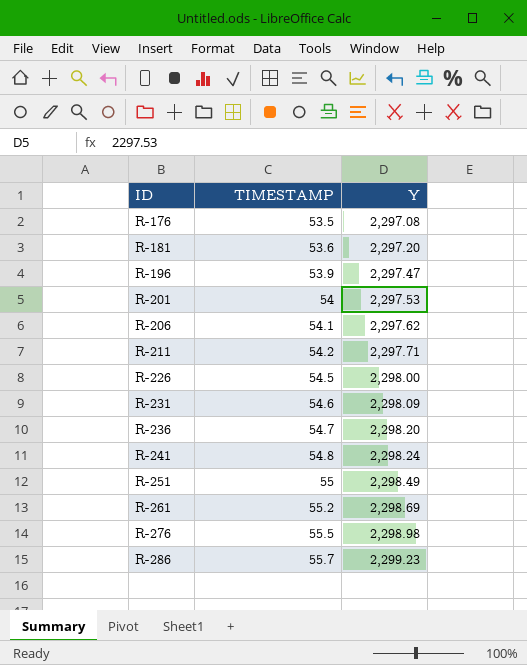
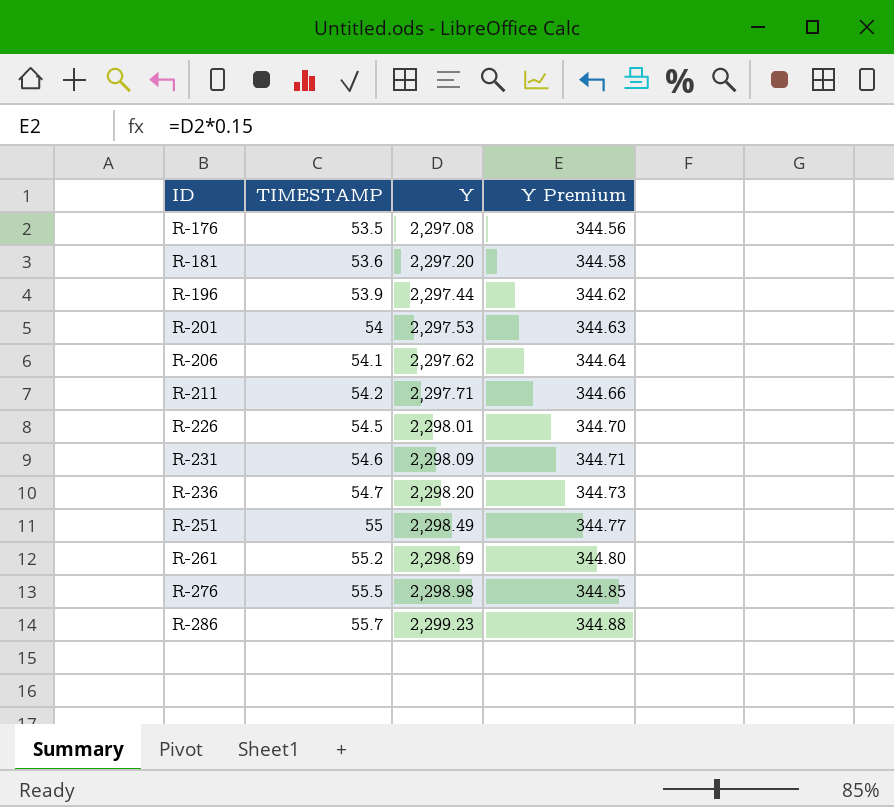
column Y Premium | formula: none -> [Y] * 0.15
row R-241: 54.8 | 2,298.24 -> none
R-196 | Y: 2,297.47 -> 2,297.44
R-226 | Y: 2,298.00 -> 2,298.01

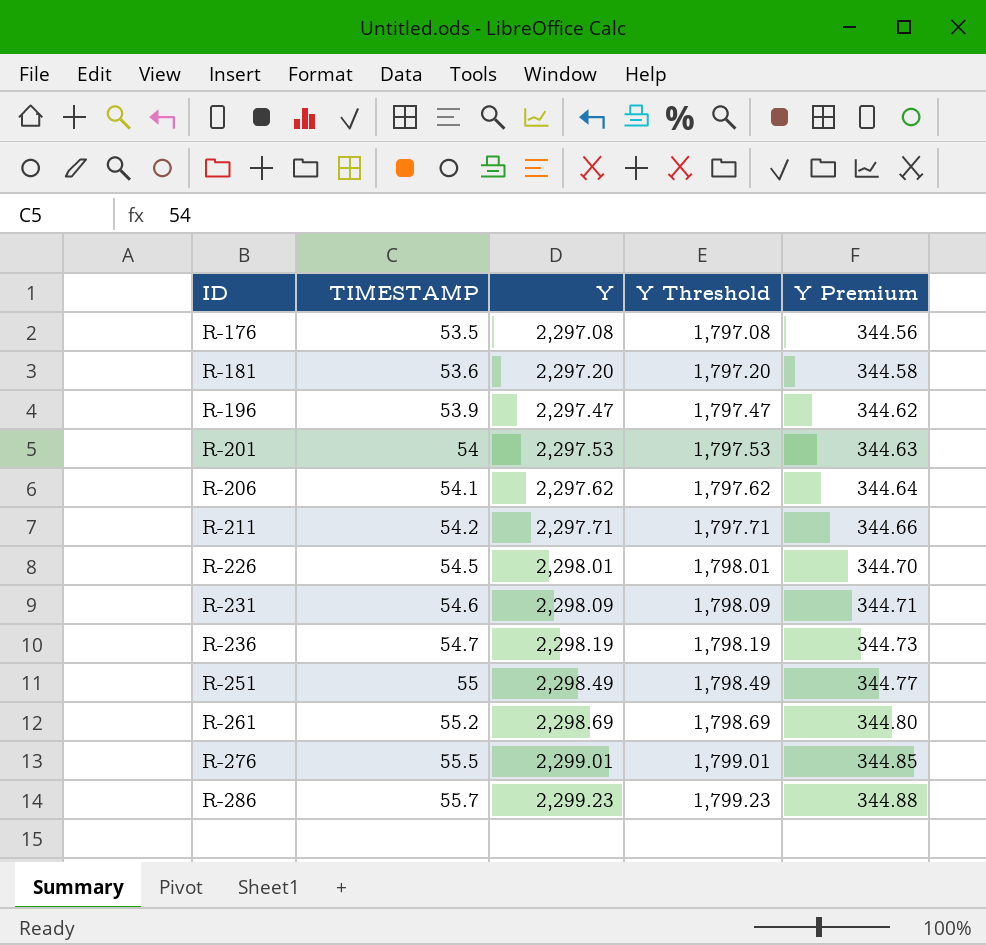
column Y Threshold | formula: none -> [Y] - 500
R-196 | Y: 2,297.44 -> 2,297.47
R-236 | Y: 2,298.20 -> 2,298.19
R-276 | Y: 2,298.98 -> 2,299.01

